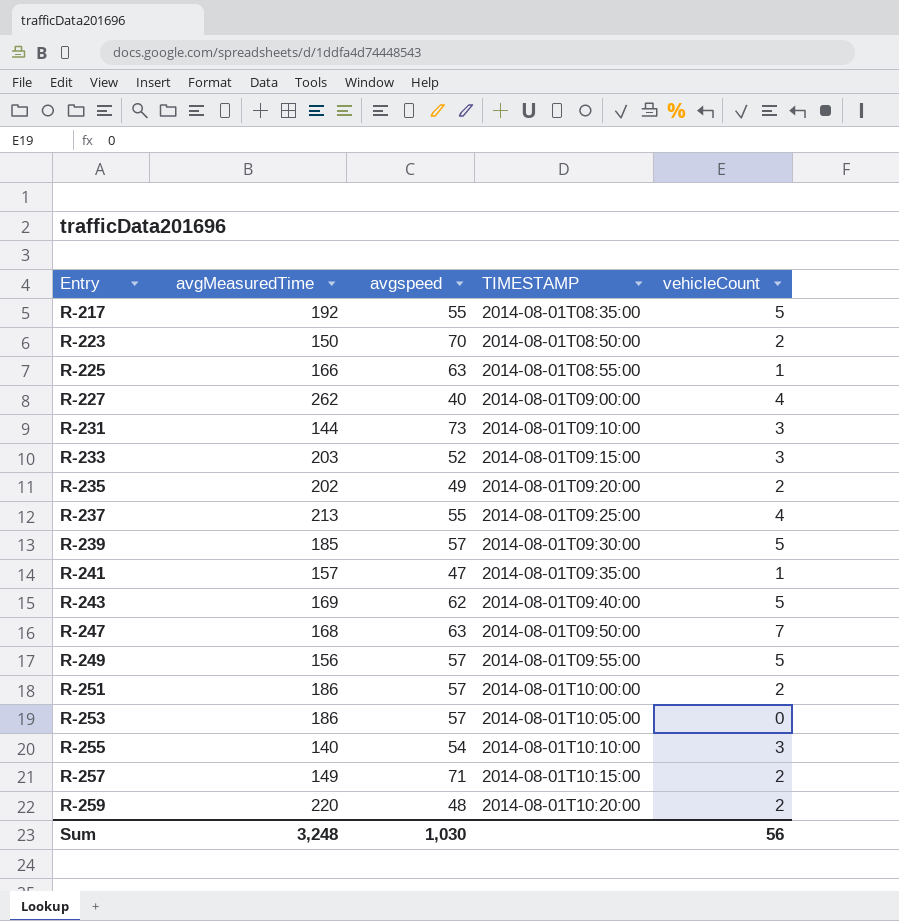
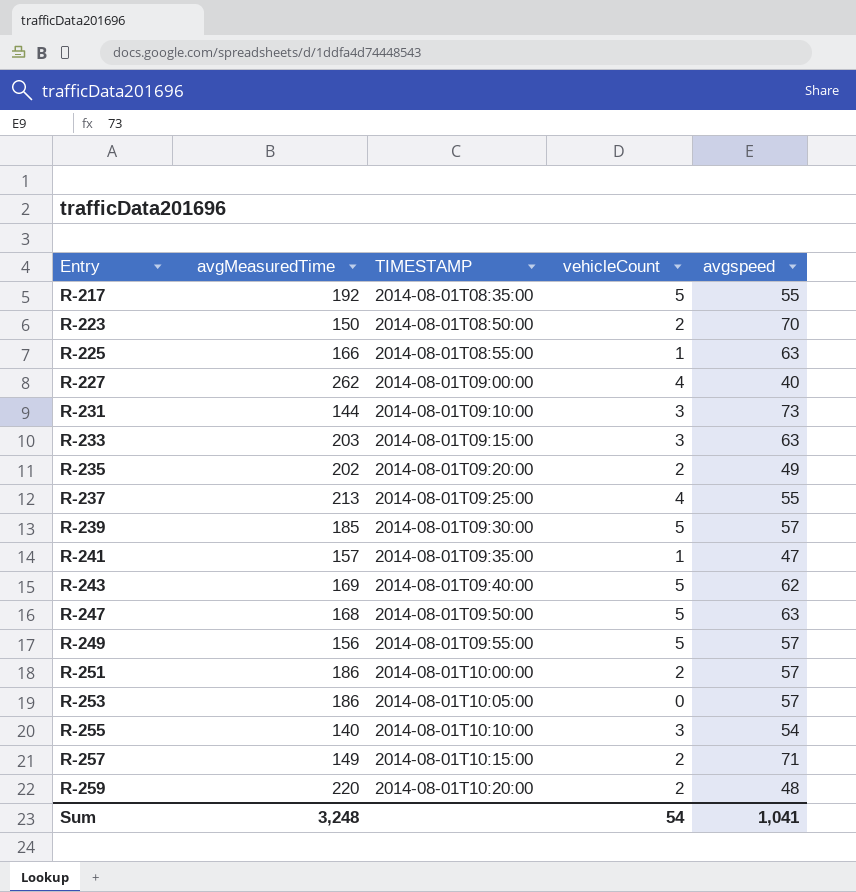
column avgspeed | position: 3 -> 5
R-233 | avgspeed: 52 -> 63
R-247 | vehicleCount: 7 -> 5
Sum | vehicleCount: 56 -> 54
Sum | avgspeed: 1,030 -> 1,041

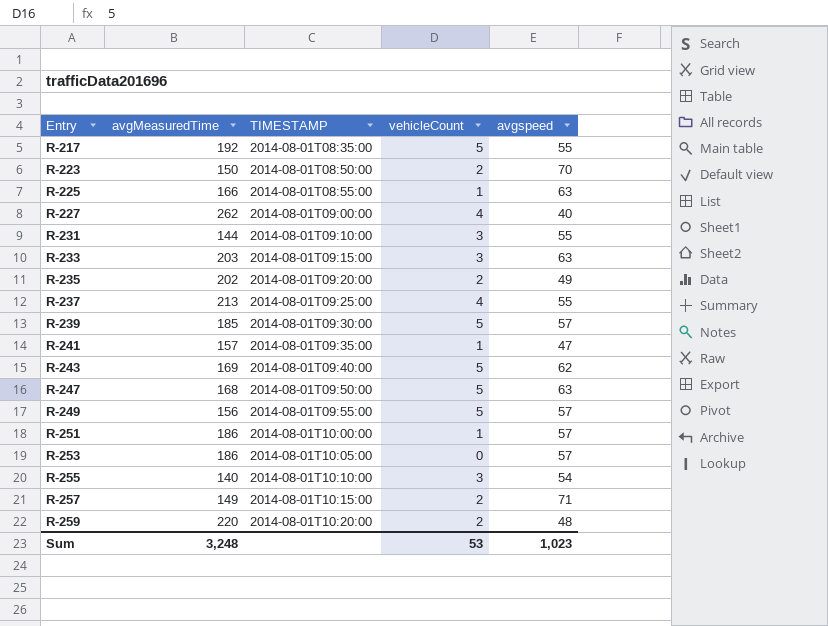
R-231 | avgspeed: 73 -> 55
R-251 | vehicleCount: 2 -> 1
Sum | vehicleCount: 54 -> 53
Sum | avgspeed: 1,041 -> 1,023

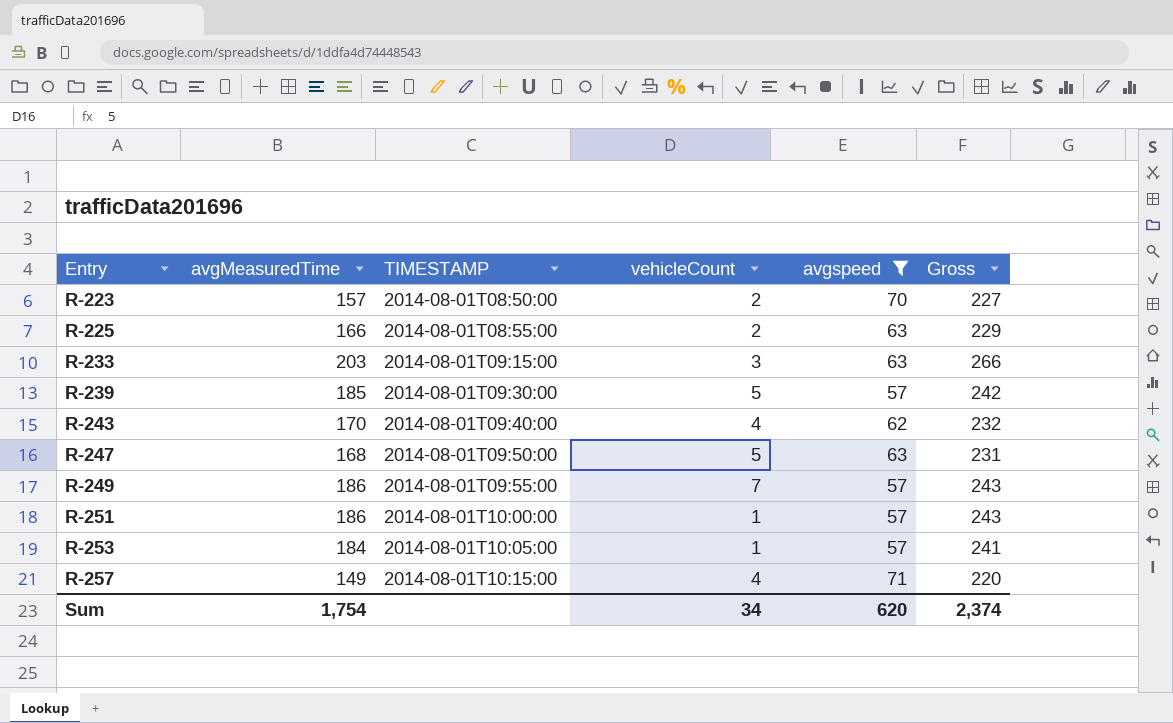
filter: none -> avgspeed >= 57
column Gross | formula: none -> [avgMeasuredTime] + [avgspeed]
R-223 | avgMeasuredTime: 150 -> 157
R-225 | vehicleCount: 1 -> 2
R-243 | avgMeasuredTime: 169 -> 170
R-243 | vehicleCount: 5 -> 4
R-249 | avgMeasuredTime: 156 -> 186
R-249 | vehicleCount: 5 -> 7
R-253 | avgMeasuredTime: 186 -> 184
R-253 | vehicleCount: 0 -> 1
R-257 | vehicleCount: 2 -> 4
Sum | avgMeasuredTime: 3,248 -> 1,754
Sum | vehicleCount: 53 -> 34
Sum | avgspeed: 1,023 -> 620

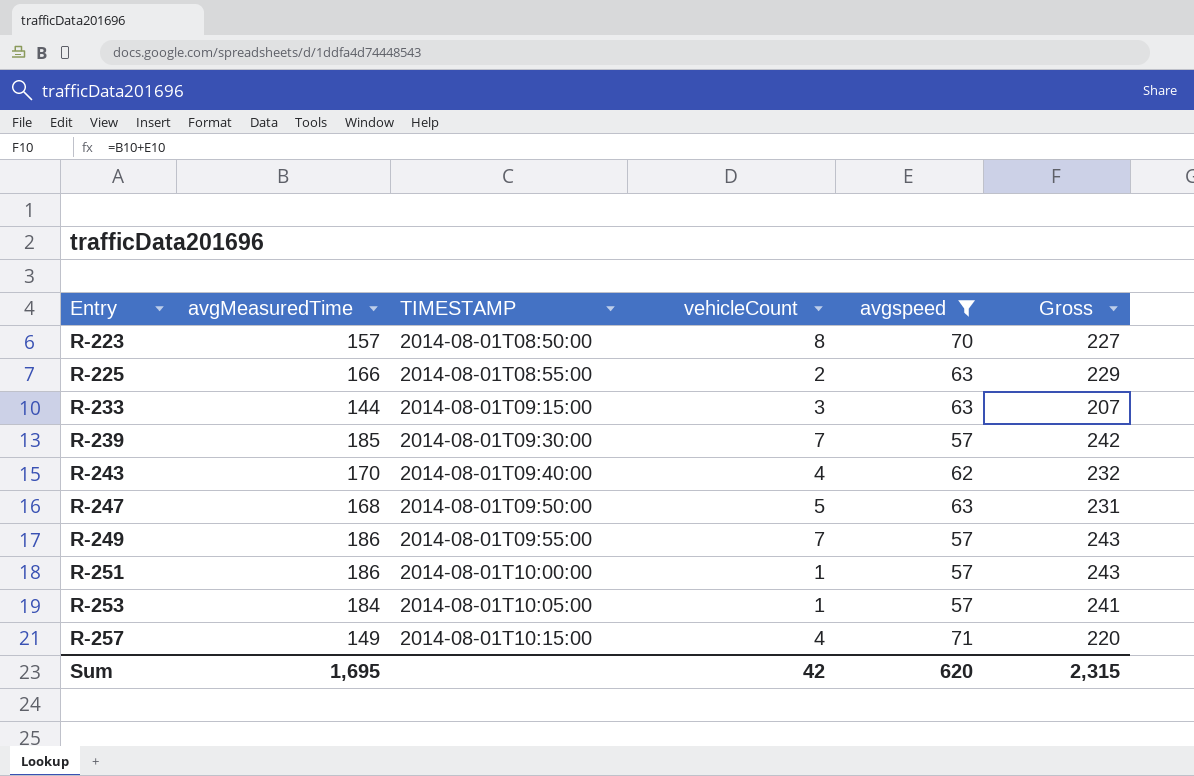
R-223 | vehicleCount: 2 -> 8
R-233 | avgMeasuredTime: 203 -> 144
R-233 | Gross: 266 -> 207
R-239 | vehicleCount: 5 -> 7
Sum | avgMeasuredTime: 1,754 -> 1,695
Sum | vehicleCount: 34 -> 42
Sum | Gross: 2,374 -> 2,315

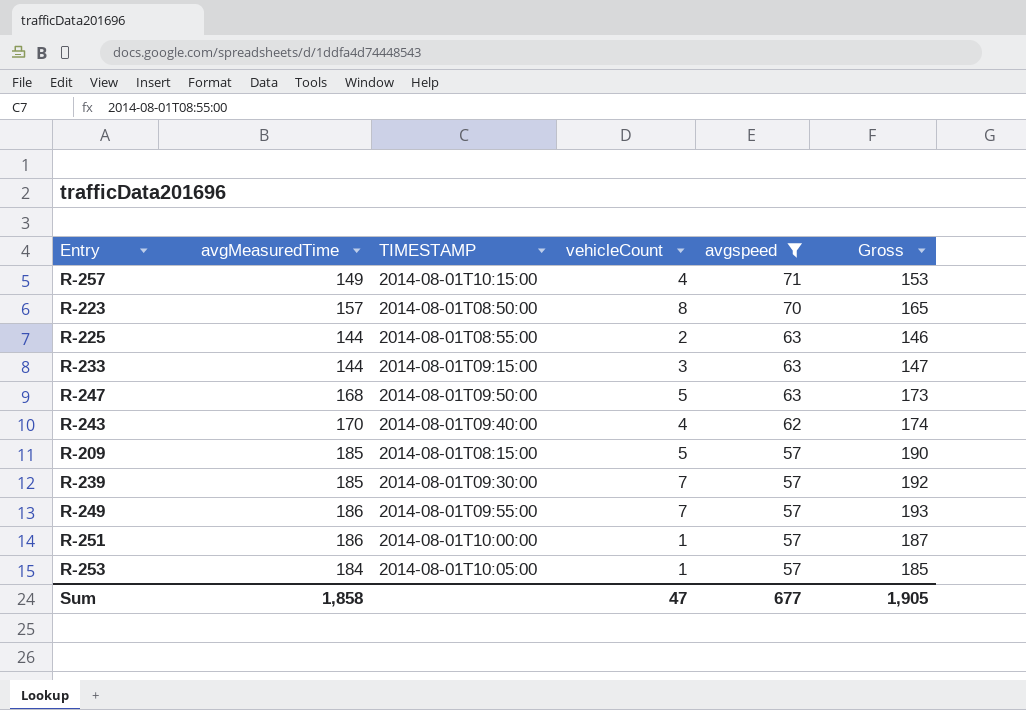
row order: Entry ascending -> avgspeed descending
column Gross | formula: [avgMeasuredTime] + [avgspeed] -> [avgMeasuredTime] + [vehicleCount]
R-225 | avgMeasuredTime: 166 -> 144
row R-209: none -> 185 | 2014-08-01T08:15:00 | 5 | 57 | 190
Sum | avgMeasuredTime: 1,695 -> 1,858
Sum | vehicleCount: 42 -> 47
Sum | avgspeed: 620 -> 677
Sum | Gross: 2,315 -> 1,905

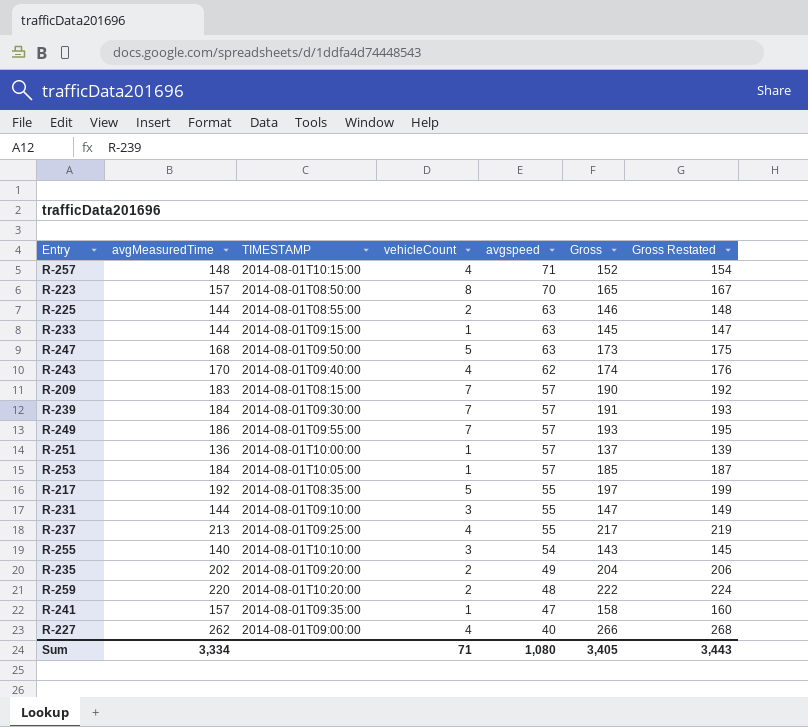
filter: avgspeed >= 57 -> none
column Gross Restated | formula: none -> [Gross] + 2
R-257 | avgMeasuredTime: 149 -> 148
R-257 | Gross: 153 -> 152
R-233 | vehicleCount: 3 -> 1
R-233 | Gross: 147 -> 145
R-209 | avgMeasuredTime: 185 -> 183
R-209 | vehicleCount: 5 -> 7
R-239 | avgMeasuredTime: 185 -> 184
R-239 | Gross: 192 -> 191
R-251 | avgMeasuredTime: 186 -> 136
R-251 | Gross: 187 -> 137
Sum | avgMeasuredTime: 1,858 -> 3,334
Sum | vehicleCount: 47 -> 71
Sum | avgspeed: 677 -> 1,080
Sum | Gross: 1,905 -> 3,405

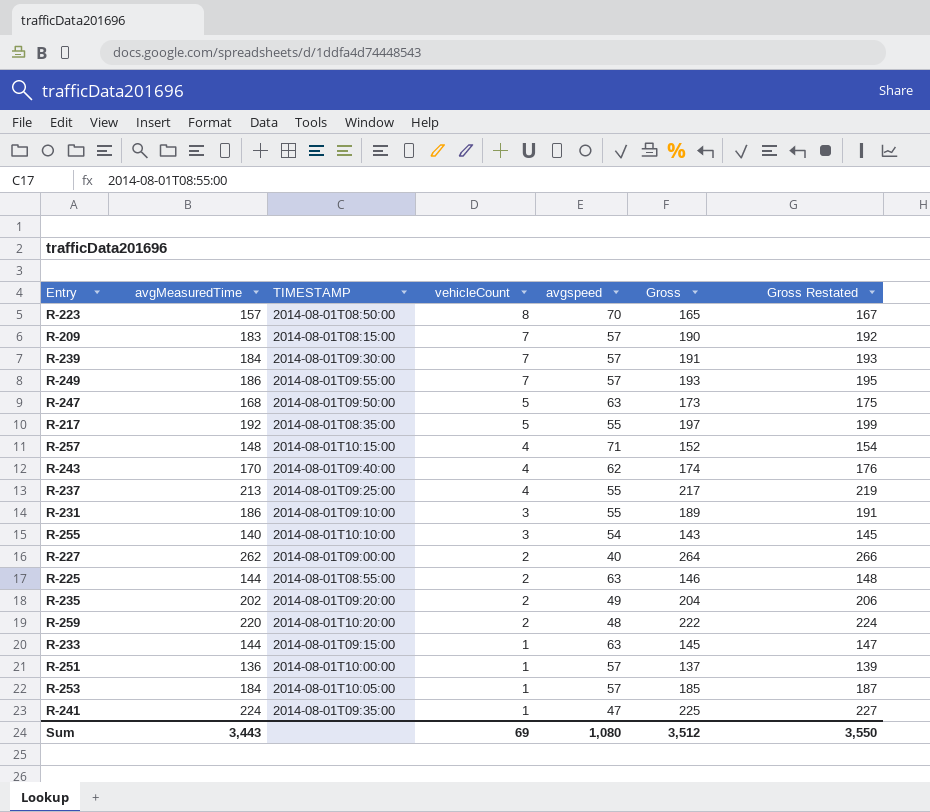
row order: avgspeed descending -> vehicleCount descending
R-231 | avgMeasuredTime: 144 -> 186
R-231 | Gross: 147 -> 189
R-231 | Gross Restated: 149 -> 191
R-227 | vehicleCount: 4 -> 2
R-227 | Gross: 266 -> 264
R-227 | Gross Restated: 268 -> 266
R-241 | avgMeasuredTime: 157 -> 224
R-241 | Gross: 158 -> 225
R-241 | Gross Restated: 160 -> 227
Sum | avgMeasuredTime: 3,334 -> 3,443
Sum | vehicleCount: 71 -> 69
Sum | Gross: 3,405 -> 3,512
Sum | Gross Restated: 3,443 -> 3,550

